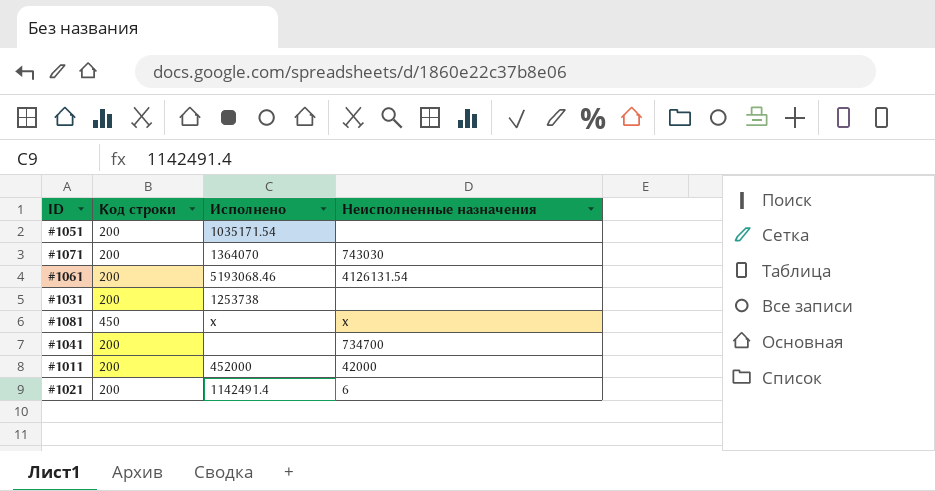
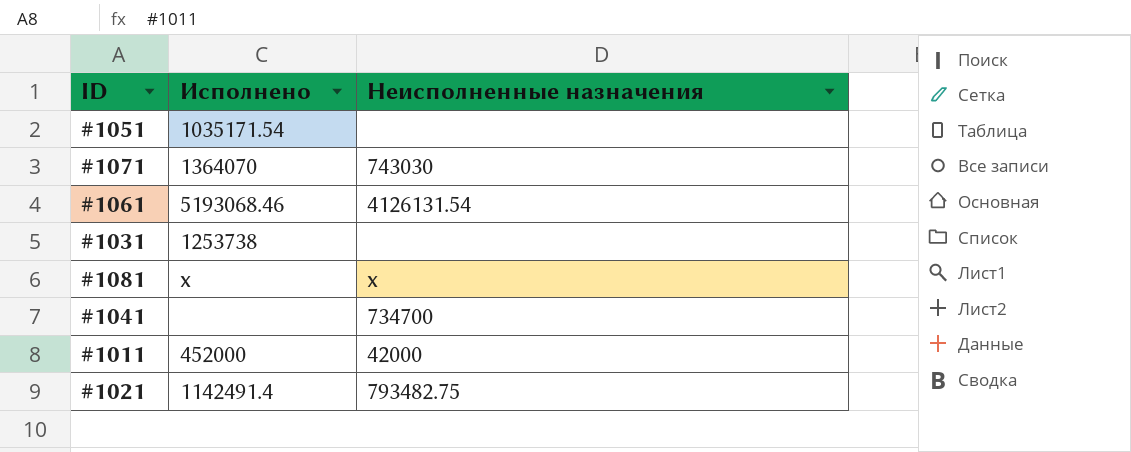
column Код строки | position: 2 -> none
#1021 | Неисполненные назначения: 6 -> 793482.75

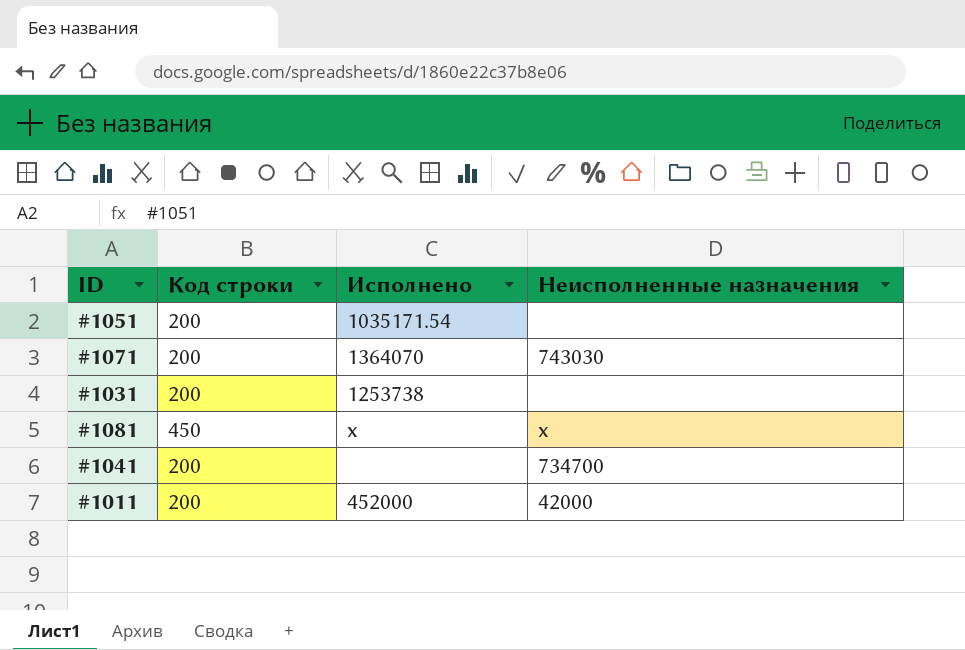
column Код строки | position: none -> 2
row #1061: 5193068.46 | 4126131.54 -> none
row #1021: 1142491.4 | 793482.75 -> none

